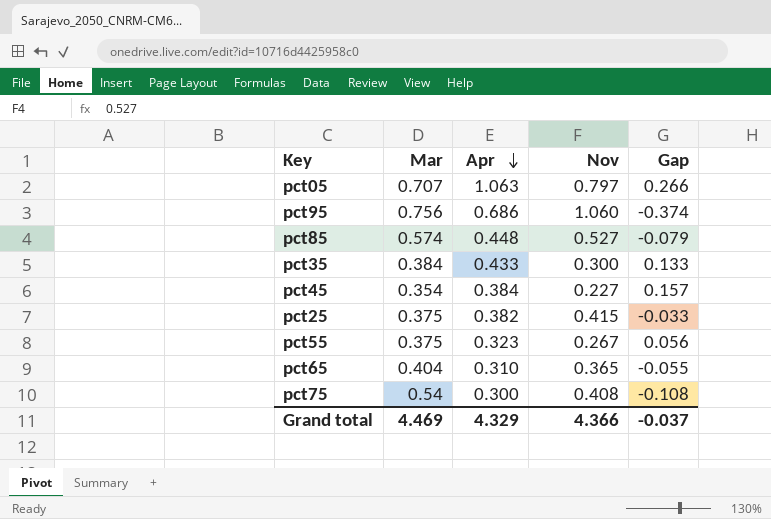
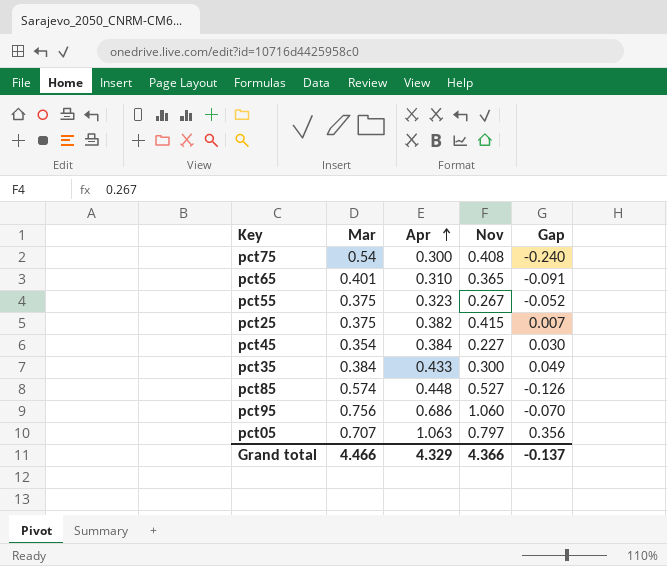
row order: Apr descending -> Apr ascending
column Gap | formula: [Apr] - [Nov] -> [Apr] - [Mar]
pct65 | Mar: 0.404 -> 0.401
Grand total | Mar: 4.469 -> 4.466
Grand total | Gap: -0.037 -> -0.137

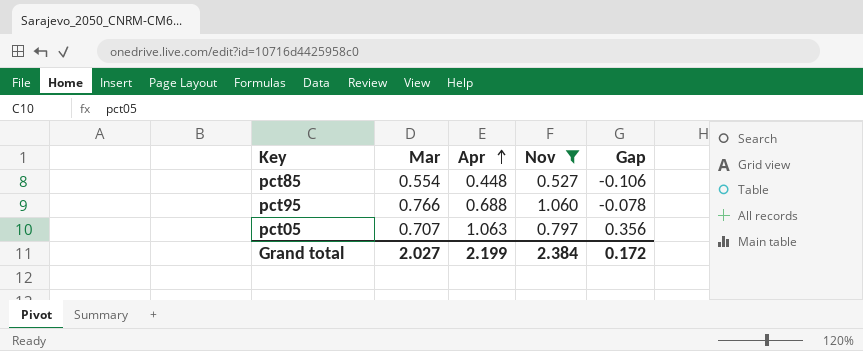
filter: none -> Nov >= 0.527
pct85 | Mar: 0.574 -> 0.554
pct85 | Gap: -0.126 -> -0.106
pct95 | Mar: 0.756 -> 0.766
pct95 | Apr: 0.686 -> 0.688
pct95 | Gap: -0.070 -> -0.078
Grand total | Mar: 4.466 -> 2.027
Grand total | Apr: 4.329 -> 2.199
Grand total | Nov: 4.366 -> 2.384
Grand total | Gap: -0.137 -> 0.172

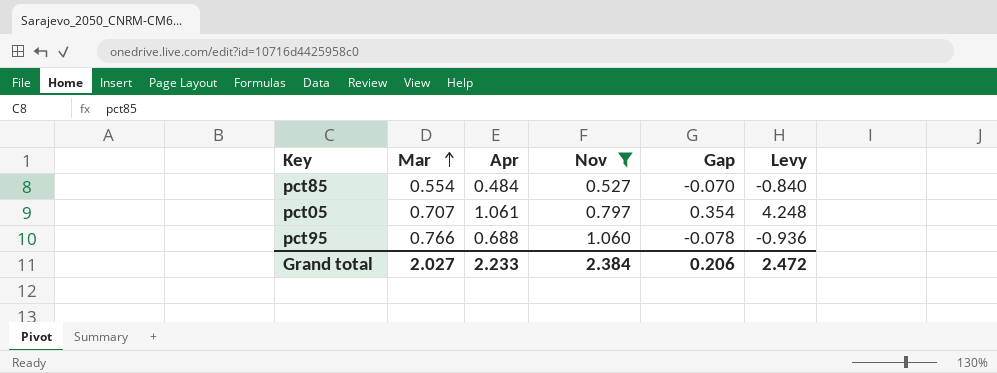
row order: Apr ascending -> Mar ascending
column Levy | formula: none -> [Gap] * 12
pct85 | Apr: 0.448 -> 0.484
pct85 | Gap: -0.106 -> -0.070
pct05 | Apr: 1.063 -> 1.061
pct05 | Gap: 0.356 -> 0.354
Grand total | Apr: 2.199 -> 2.233
Grand total | Gap: 0.172 -> 0.206

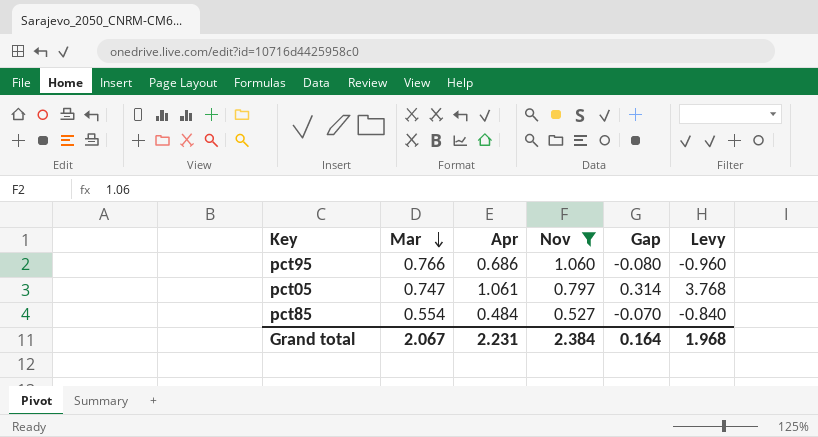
row order: Mar ascending -> Mar descending
pct95 | Apr: 0.688 -> 0.686
pct95 | Gap: -0.078 -> -0.080
pct95 | Levy: -0.936 -> -0.960
pct05 | Mar: 0.707 -> 0.747
pct05 | Gap: 0.354 -> 0.314
pct05 | Levy: 4.248 -> 3.768
Grand total | Mar: 2.027 -> 2.067
Grand total | Apr: 2.233 -> 2.231
Grand total | Gap: 0.206 -> 0.164
Grand total | Levy: 2.472 -> 1.968

